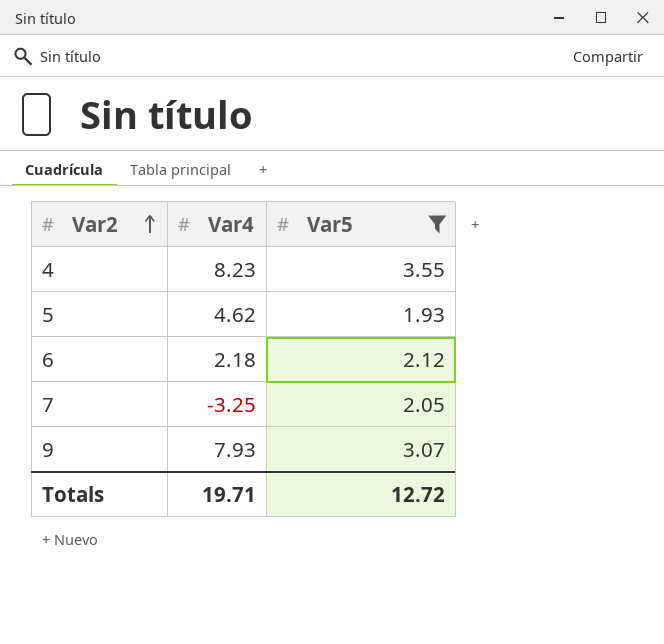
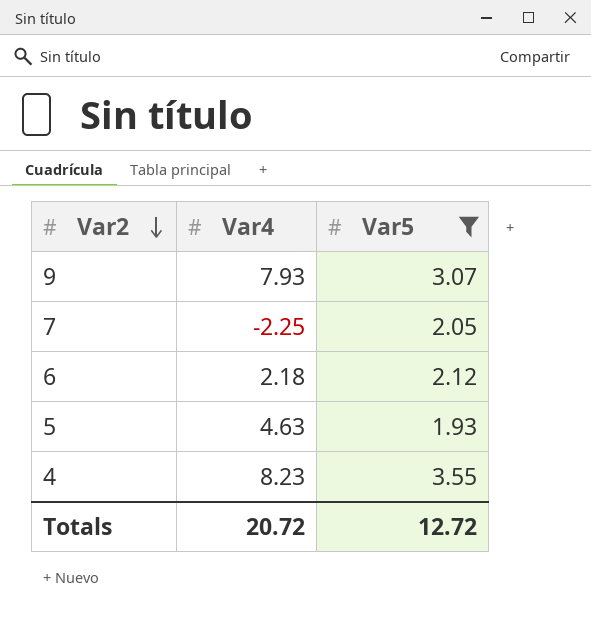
row order: Var2 ascending -> Var2 descending
7 | Var4: -3.25 -> -2.25
5 | Var4: 4.62 -> 4.63
Totals | Var4: 19.71 -> 20.72

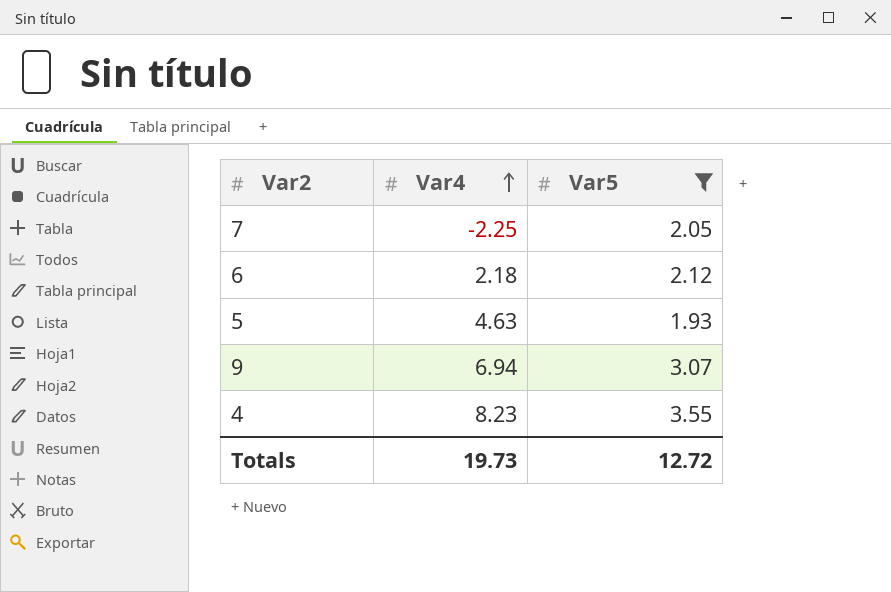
row order: Var2 descending -> Var4 ascending
9 | Var4: 7.93 -> 6.94
Totals | Var4: 20.72 -> 19.73

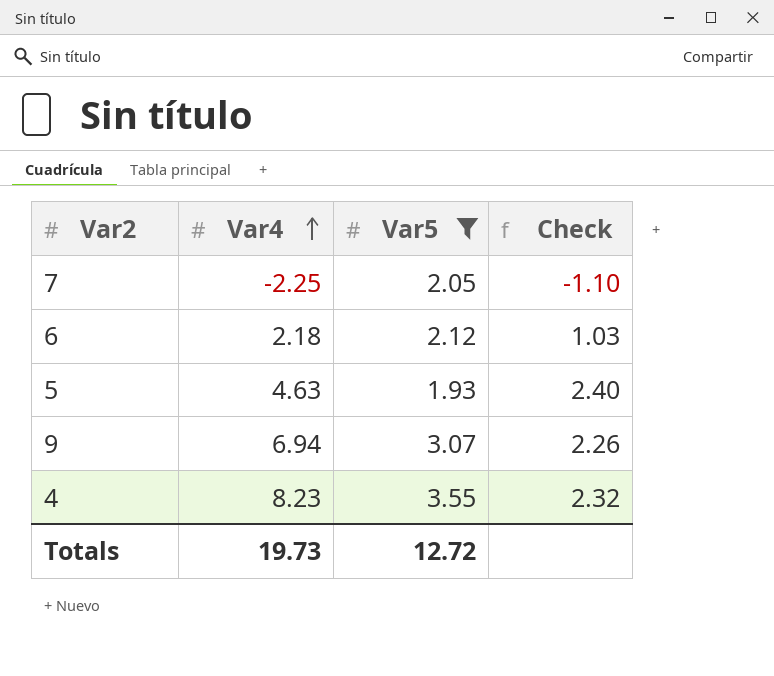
column Check | formula: none -> [Var4] / [Var5]

